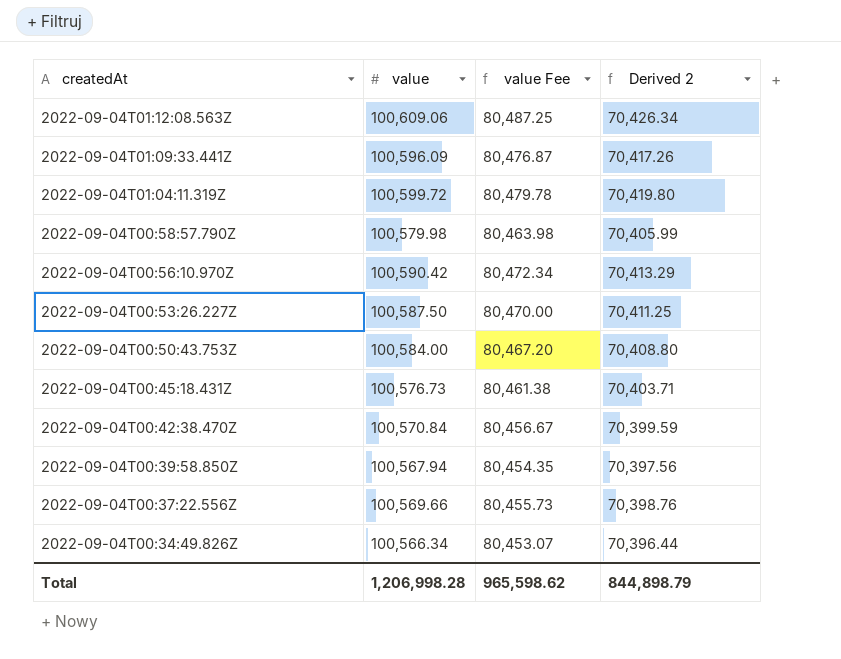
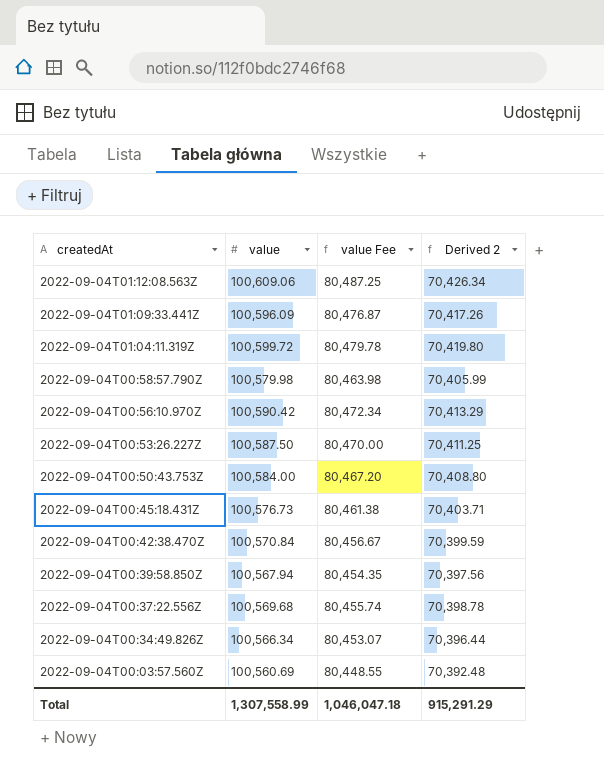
2022-09-04T00:37:22.556Z | value: 100,569.66 -> 100,569.68
2022-09-04T00:37:22.556Z | value Fee: 80,455.73 -> 80,455.74
2022-09-04T00:37:22.556Z | Derived 2: 70,398.76 -> 70,398.78
row 2022-09-04T00:03:57.560Z: none -> 100,560.69 | 80,448.55 | 70,392.48
Total | value: 1,206,998.28 -> 1,307,558.99
Total | value Fee: 965,598.62 -> 1,046,047.18
Total | Derived 2: 844,898.79 -> 915,291.29

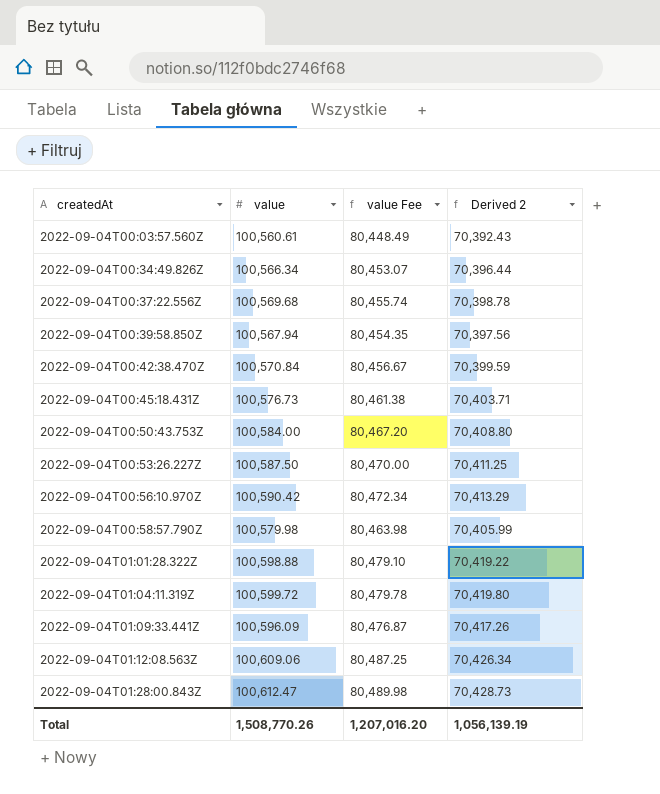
row order: createdAt descending -> createdAt ascending
2022-09-04T00:03:57.560Z | value: 100,560.69 -> 100,560.61
2022-09-04T00:03:57.560Z | value Fee: 80,448.55 -> 80,448.49
2022-09-04T00:03:57.560Z | Derived 2: 70,392.48 -> 70,392.43
row 2022-09-04T01:01:28.322Z: none -> 100,598.88 | 80,479.10 | 70,419.22
row 2022-09-04T01:28:00.843Z: none -> 100,612.47 | 80,489.98 | 70,428.73
Total | value: 1,307,558.99 -> 1,508,770.26
Total | value Fee: 1,046,047.18 -> 1,207,016.20
Total | Derived 2: 915,291.29 -> 1,056,139.19

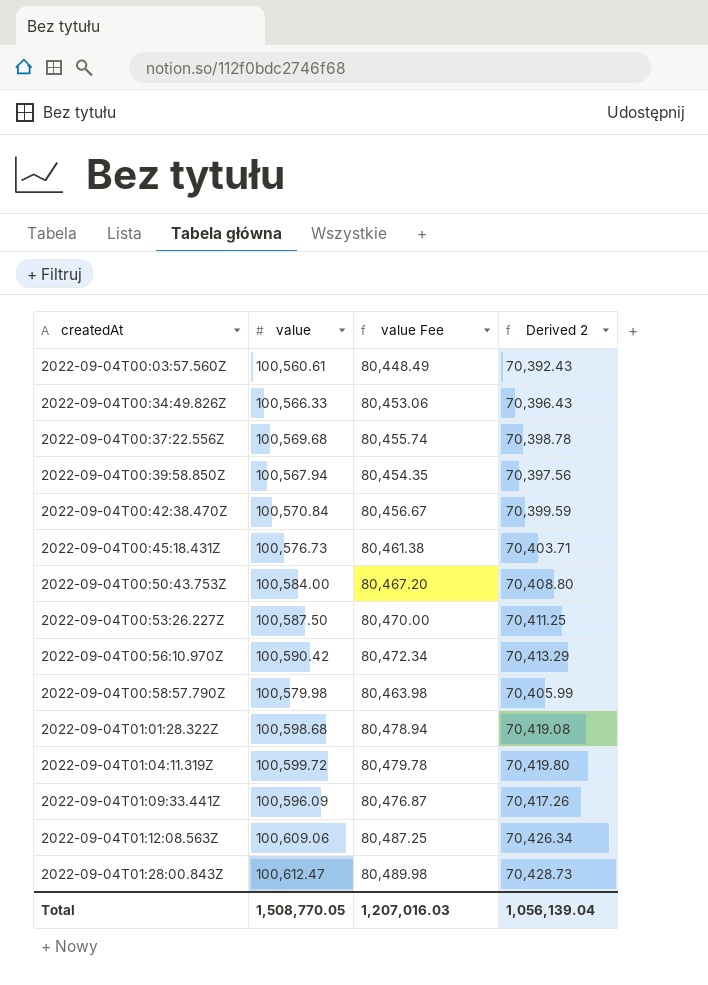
2022-09-04T00:34:49.826Z | value: 100,566.34 -> 100,566.33
2022-09-04T00:34:49.826Z | value Fee: 80,453.07 -> 80,453.06
2022-09-04T00:34:49.826Z | Derived 2: 70,396.44 -> 70,396.43
2022-09-04T01:01:28.322Z | value: 100,598.88 -> 100,598.68
2022-09-04T01:01:28.322Z | value Fee: 80,479.10 -> 80,478.94
2022-09-04T01:01:28.322Z | Derived 2: 70,419.22 -> 70,419.08
Total | value: 1,508,770.26 -> 1,508,770.05
Total | value Fee: 1,207,016.20 -> 1,207,016.03
Total | Derived 2: 1,056,139.19 -> 1,056,139.04

